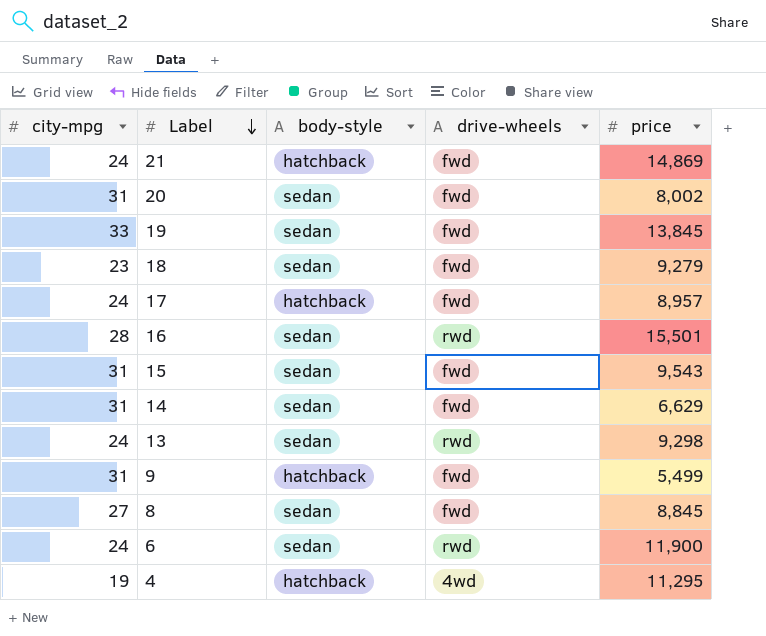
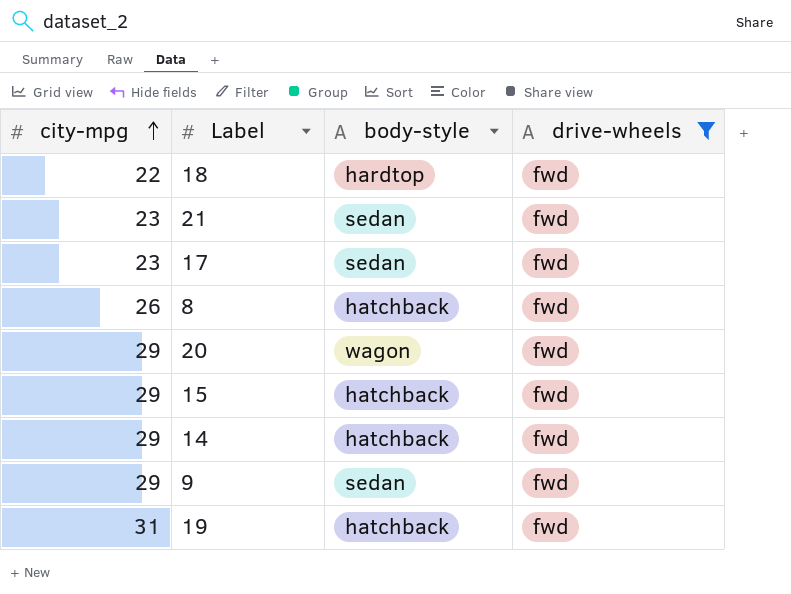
filter: none -> drive-wheels = fwd
row order: Label descending -> city-mpg ascending
column price | position: 5 -> none
18 | city-mpg: 23 -> 22
18 | body-style: sedan -> hardtop
21 | city-mpg: 24 -> 23
21 | body-style: hatchback -> sedan
17 | city-mpg: 24 -> 23
17 | body-style: hatchback -> sedan
8 | city-mpg: 27 -> 26
8 | body-style: sedan -> hatchback
20 | city-mpg: 31 -> 29
20 | body-style: sedan -> wagon
15 | city-mpg: 31 -> 29
15 | body-style: sedan -> hatchback
14 | city-mpg: 31 -> 29
14 | body-style: sedan -> hatchback
9 | city-mpg: 31 -> 29
9 | body-style: hatchback -> sedan
19 | city-mpg: 33 -> 31
19 | body-style: sedan -> hatchback

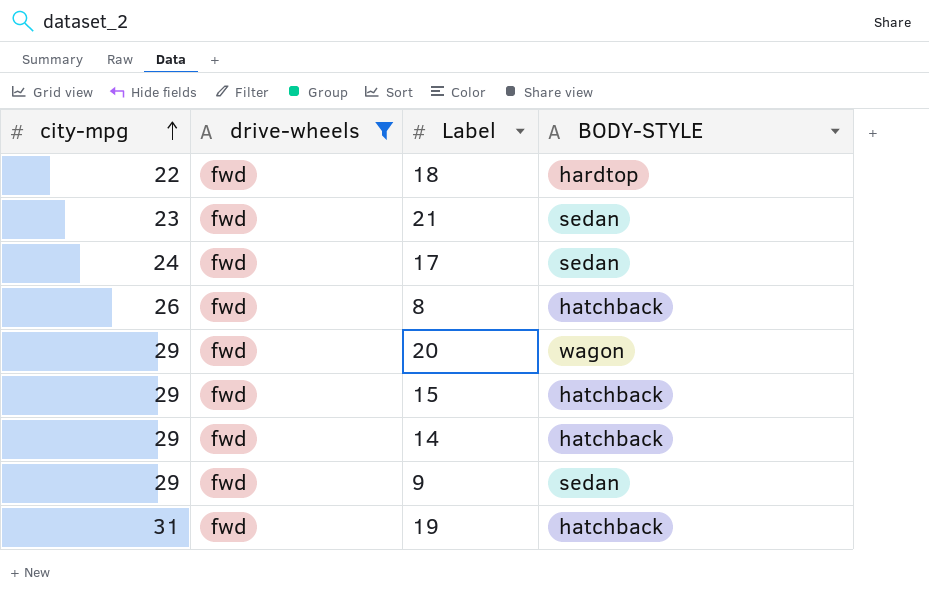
column drive-wheels | position: 4 -> 2
column name: body-style -> BODY-STYLE
17 | city-mpg: 23 -> 24

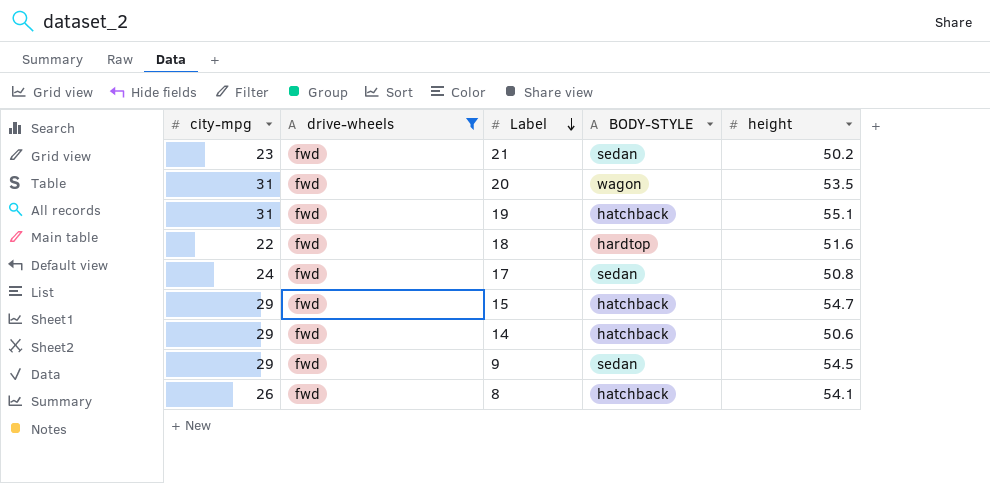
row order: city-mpg ascending -> Label descending
column height | position: none -> 5
20 | city-mpg: 29 -> 31

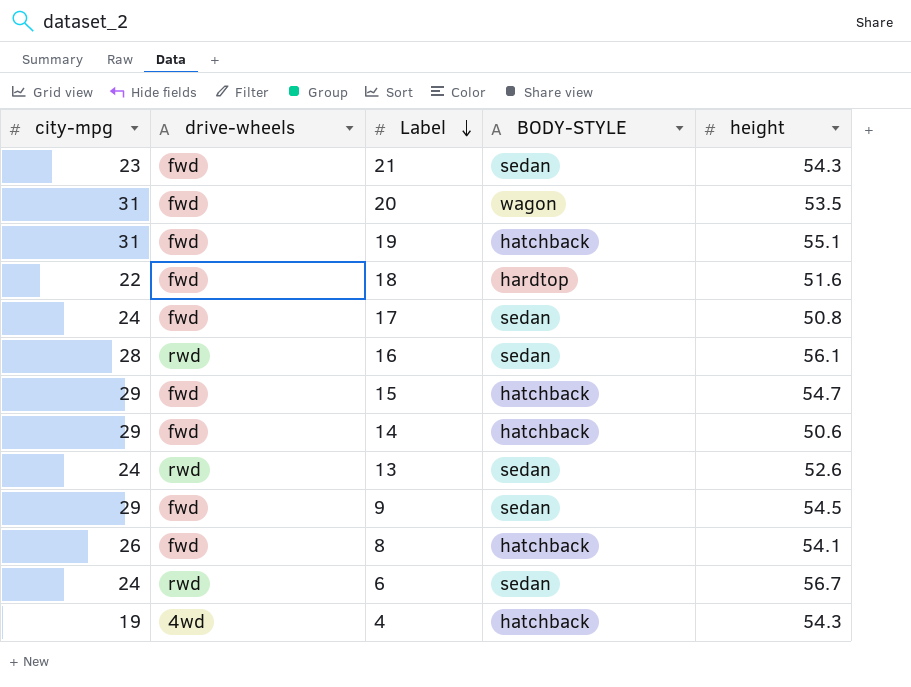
filter: drive-wheels = fwd -> none
21 | height: 50.2 -> 54.3

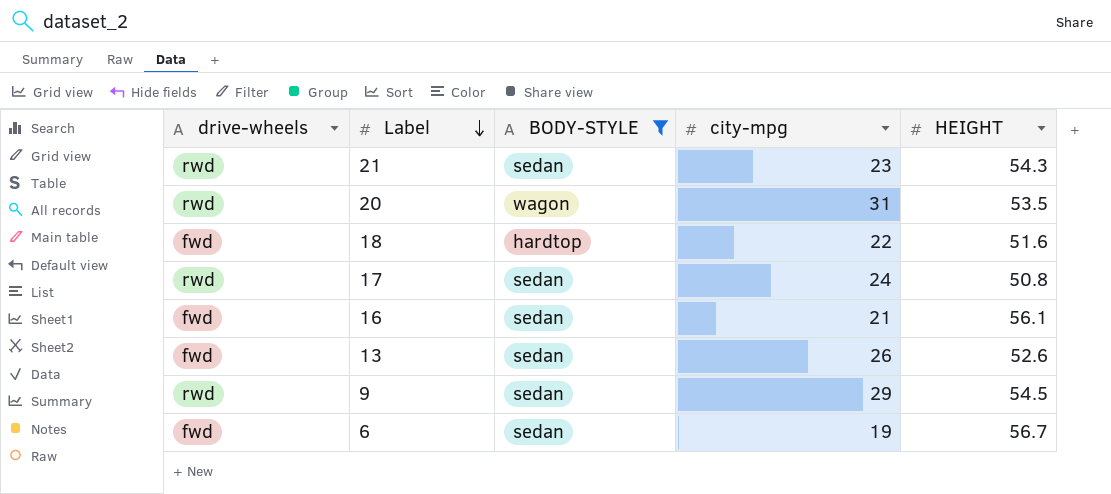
filter: none -> BODY-STYLE != hatchback
column city-mpg | position: 1 -> 4
column name: height -> HEIGHT
21 | drive-wheels: fwd -> rwd
20 | drive-wheels: fwd -> rwd
17 | drive-wheels: fwd -> rwd
16 | drive-wheels: rwd -> fwd
16 | city-mpg: 28 -> 21
13 | drive-wheels: rwd -> fwd
13 | city-mpg: 24 -> 26
9 | drive-wheels: fwd -> rwd
6 | drive-wheels: rwd -> fwd
6 | city-mpg: 24 -> 19

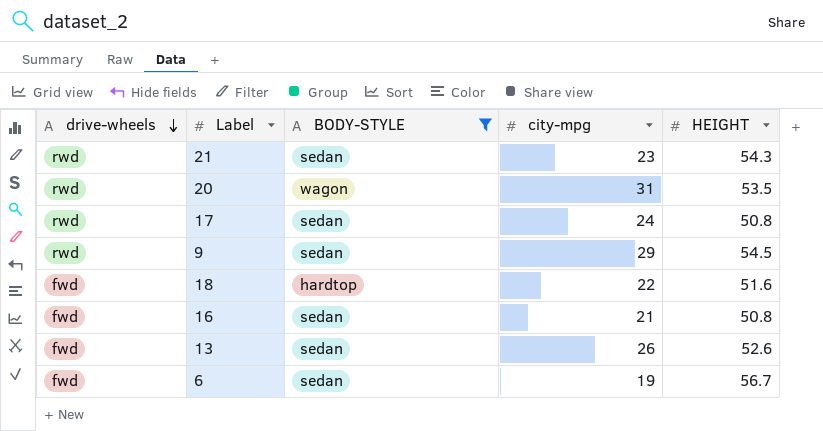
row order: Label descending -> drive-wheels descending
16 | HEIGHT: 56.1 -> 50.8

